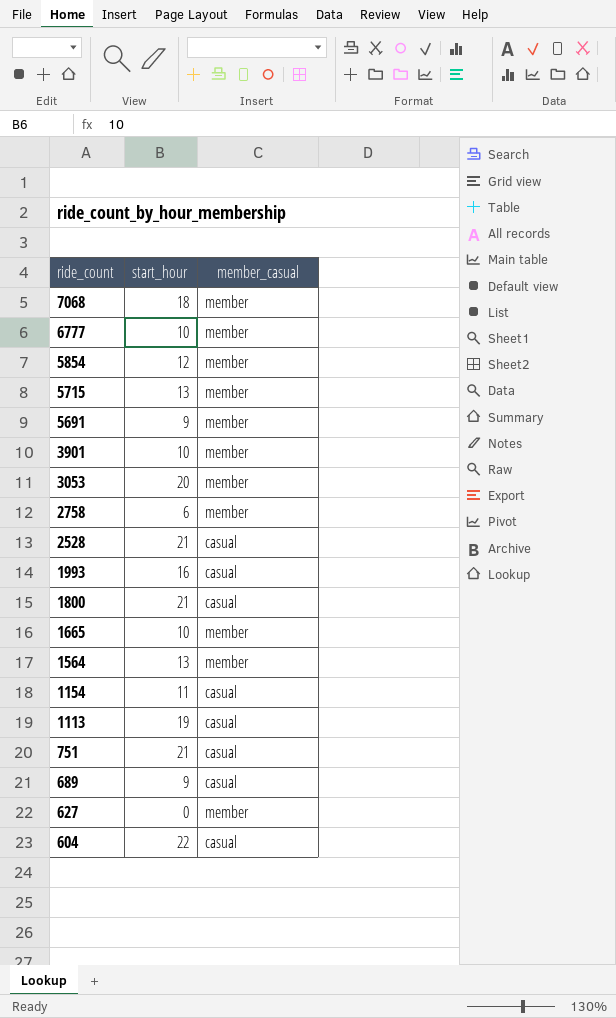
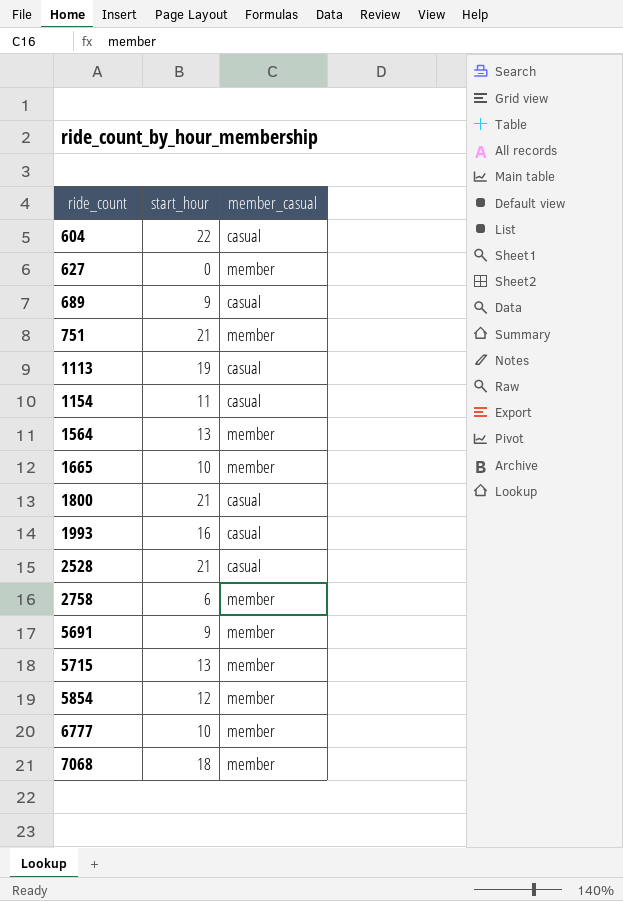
row order: ride_count descending -> ride_count ascending
row 3901: 10 | member -> none
row 3053: 20 | member -> none
751 | member_casual: casual -> member

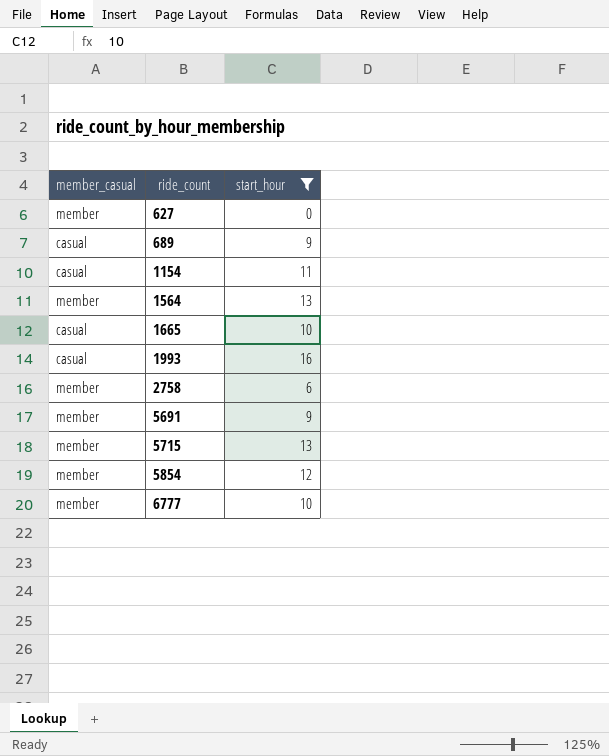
filter: none -> start_hour <= 16
column member_casual | position: 3 -> 1
1665 | member_casual: member -> casual

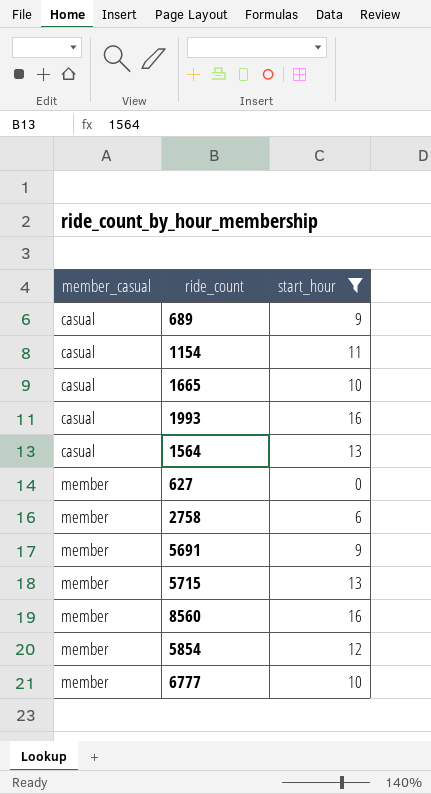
row order: ride_count ascending -> member_casual ascending
1564 | member_casual: member -> casual
row 8560: none -> member | 16

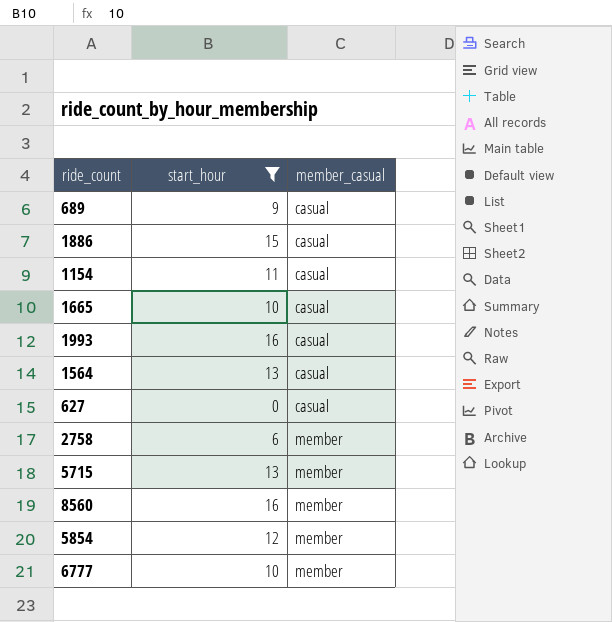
column member_casual | position: 1 -> 3
row 5691: member | 9 -> none
row 1886: none -> 15 | casual
627 | member_casual: member -> casual

